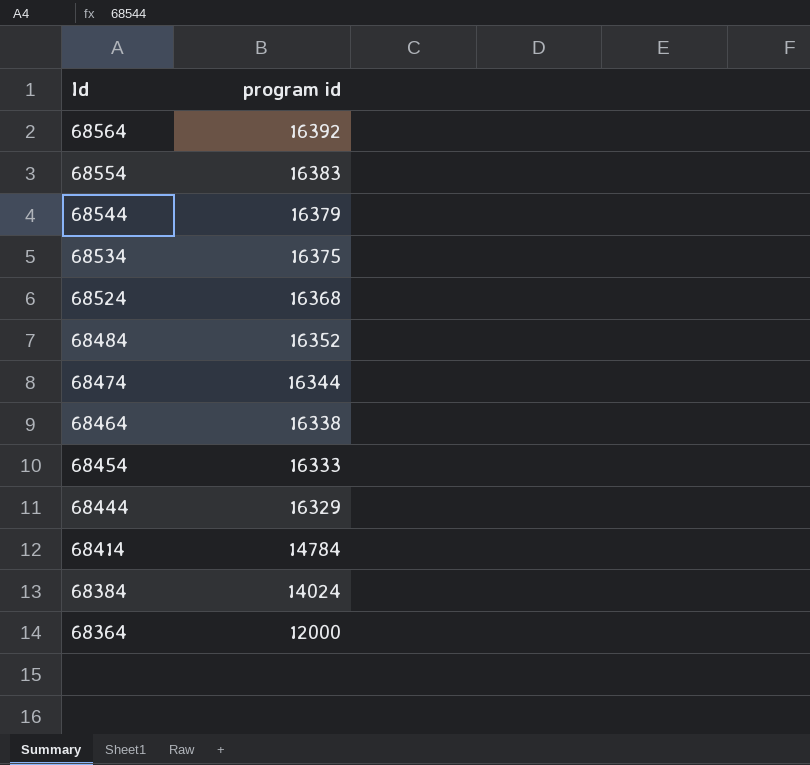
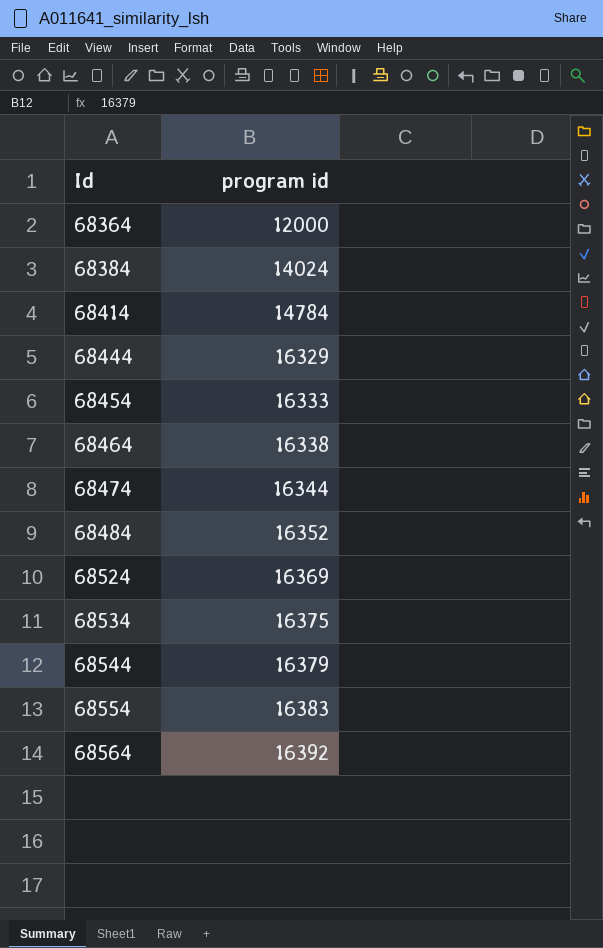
row order: Id descending -> Id ascending
68524 | program id: 16368 -> 16369

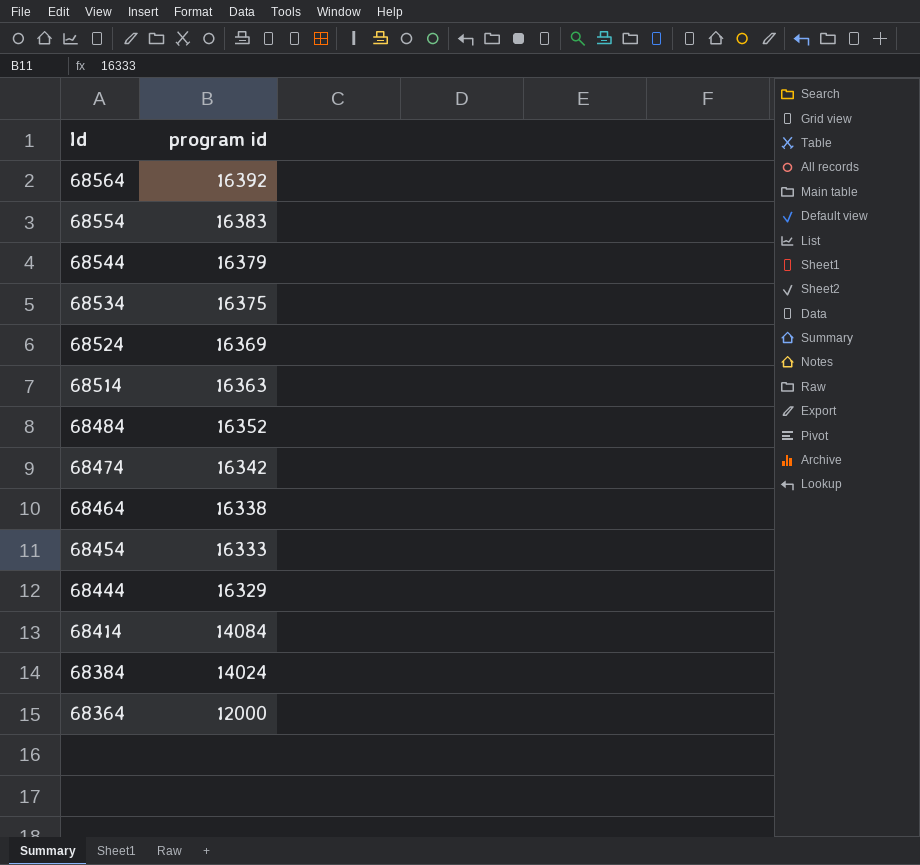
row order: Id ascending -> Id descending
row 68514: none -> 16363
68474 | program id: 16344 -> 16342
68414 | program id: 14784 -> 14084

